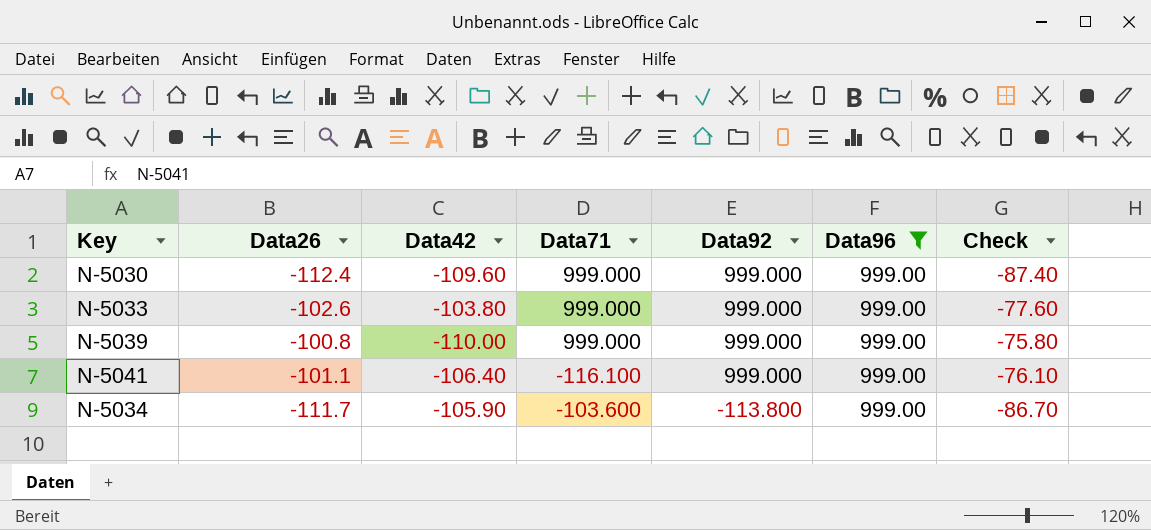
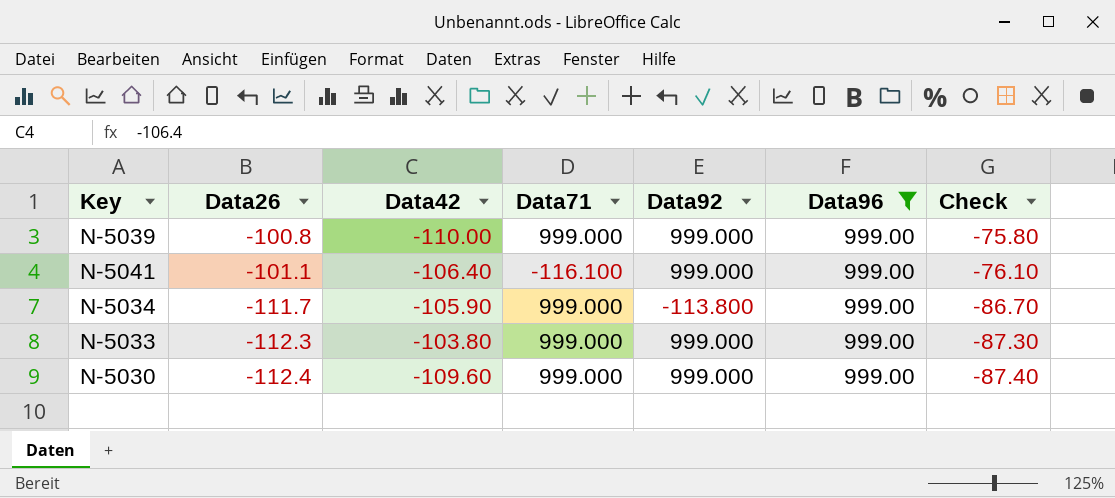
row order: Data92 descending -> Data26 descending
N-5034 | Data71: -103.600 -> 999.000
N-5033 | Data26: -102.6 -> -112.3
N-5033 | Check: -77.60 -> -87.30

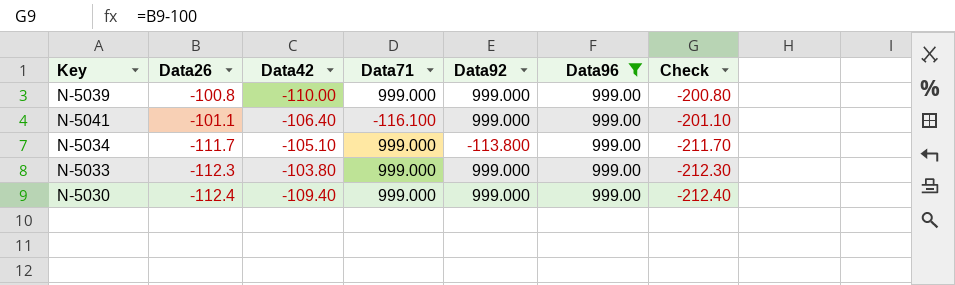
column Check | formula: [Data26] + 25 -> [Data26] - 100
N-5034 | Data42: -105.90 -> -105.10
N-5030 | Data42: -109.60 -> -109.40

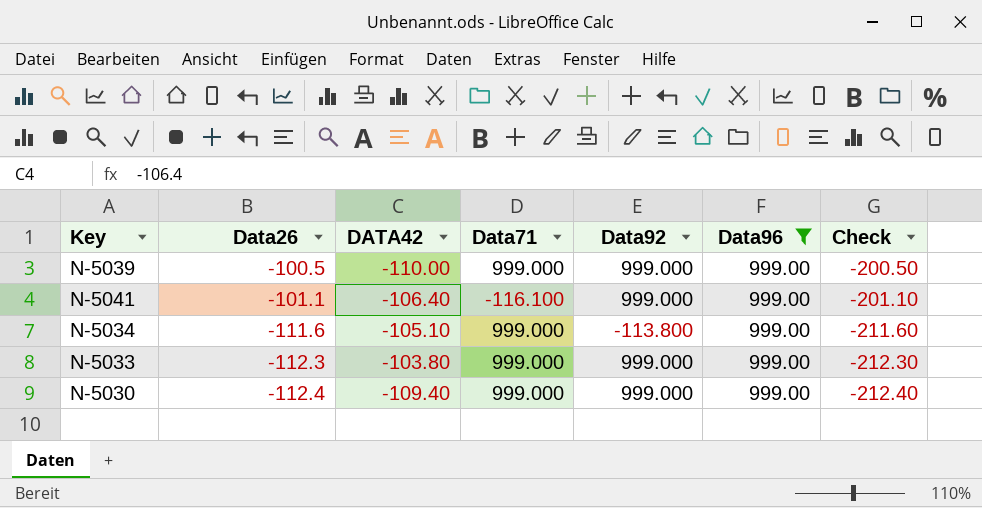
column name: Data42 -> DATA42
N-5039 | Data26: -100.8 -> -100.5
N-5039 | Check: -200.80 -> -200.50
N-5034 | Data26: -111.7 -> -111.6
N-5034 | Check: -211.70 -> -211.60

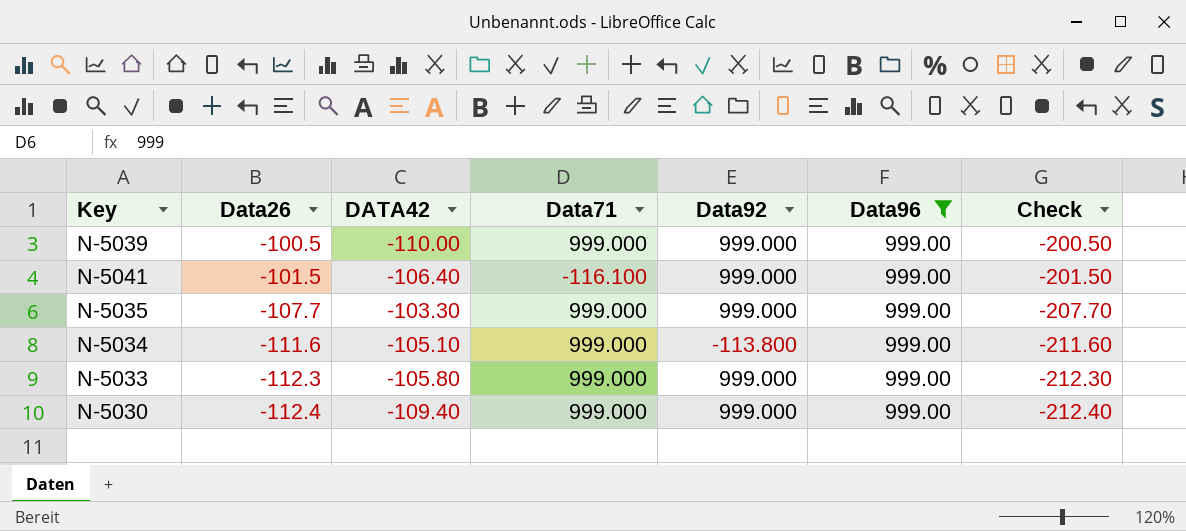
N-5041 | Data26: -101.1 -> -101.5
N-5041 | Check: -201.10 -> -201.50
row N-5035: none -> -107.7 | -103.30 | 999.000 | 999.000 | 999.00 | -207.70
N-5033 | DATA42: -103.80 -> -105.80

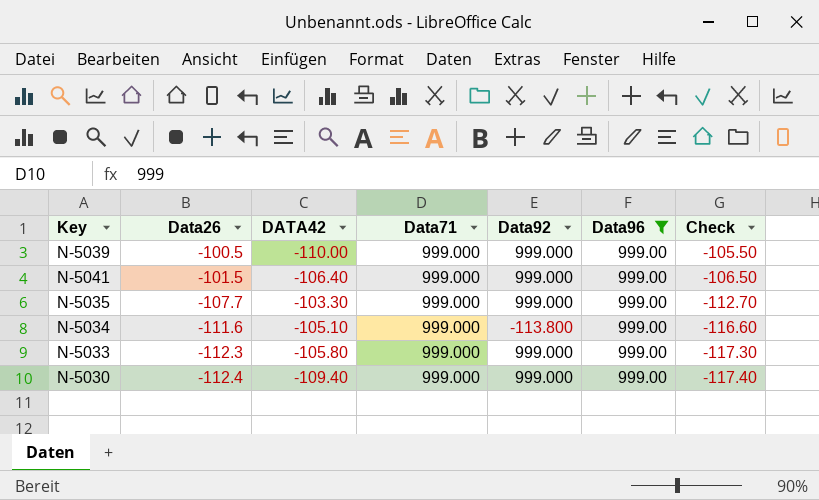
column Check | formula: [Data26] - 100 -> [Data26] - 5
N-5041 | Data71: -116.100 -> 999.000

